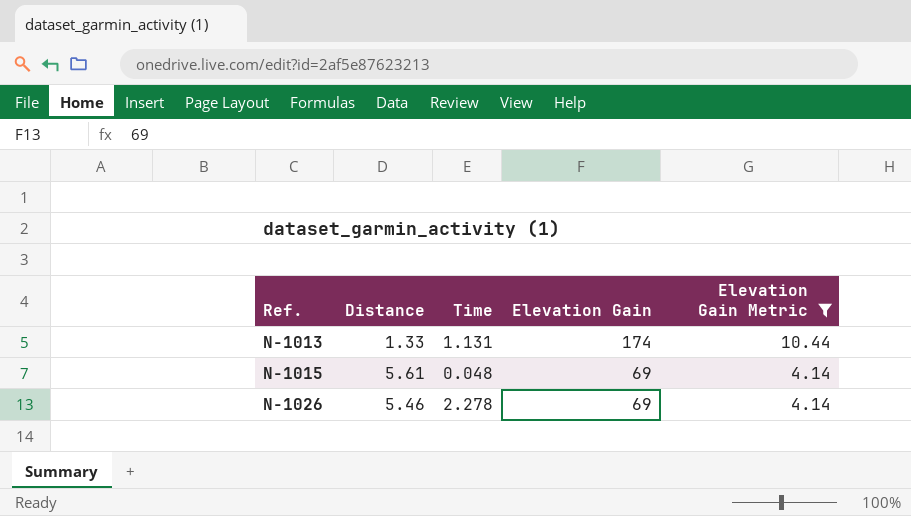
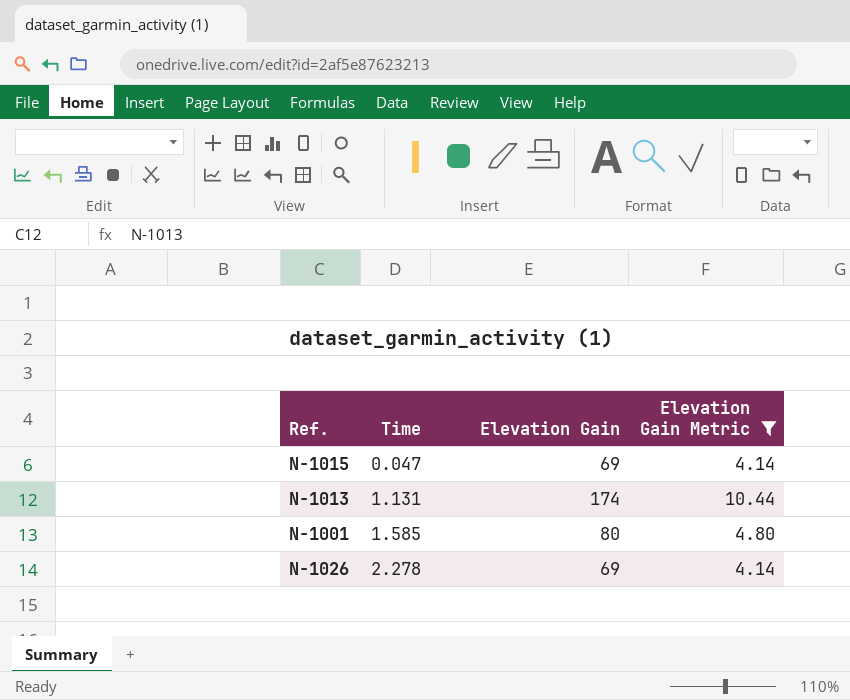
row order: Ref. ascending -> Time ascending
column Distance | position: 2 -> none
N-1015 | Time: 0.048 -> 0.047
row N-1001: none -> 1.585 | 80 | 4.80

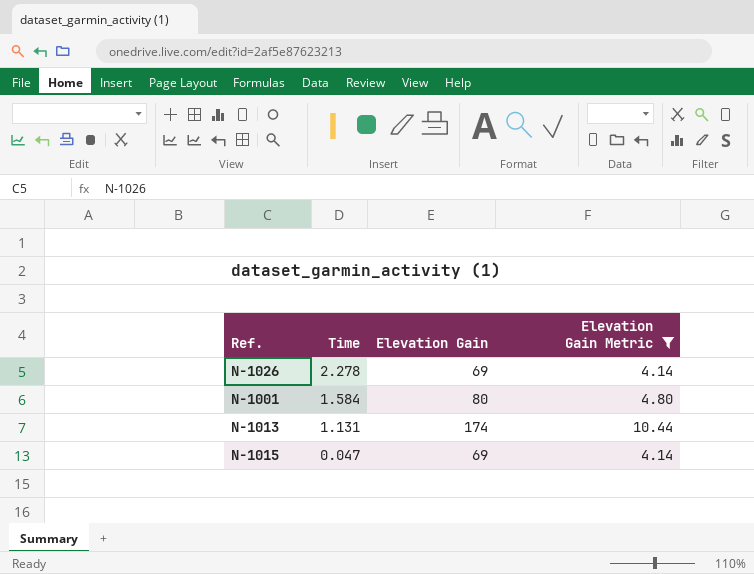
row order: Time ascending -> Time descending
N-1001 | Time: 1.585 -> 1.584

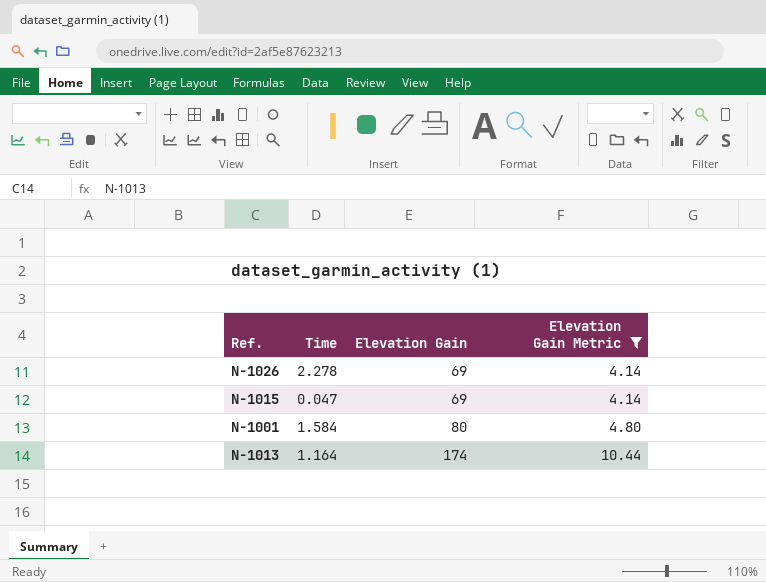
row order: Time descending -> Elevation Gain ascending
N-1013 | Time: 1.131 -> 1.164

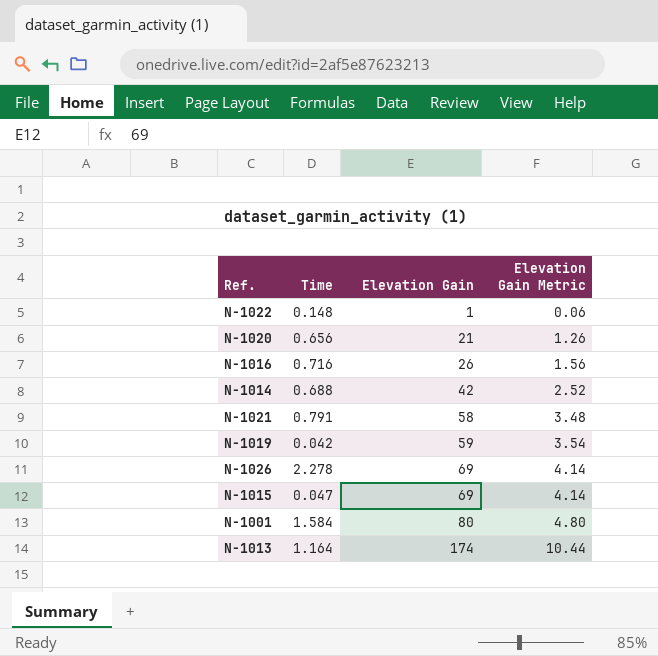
filter: Elevation Gain Metric >= 4.14 -> none

